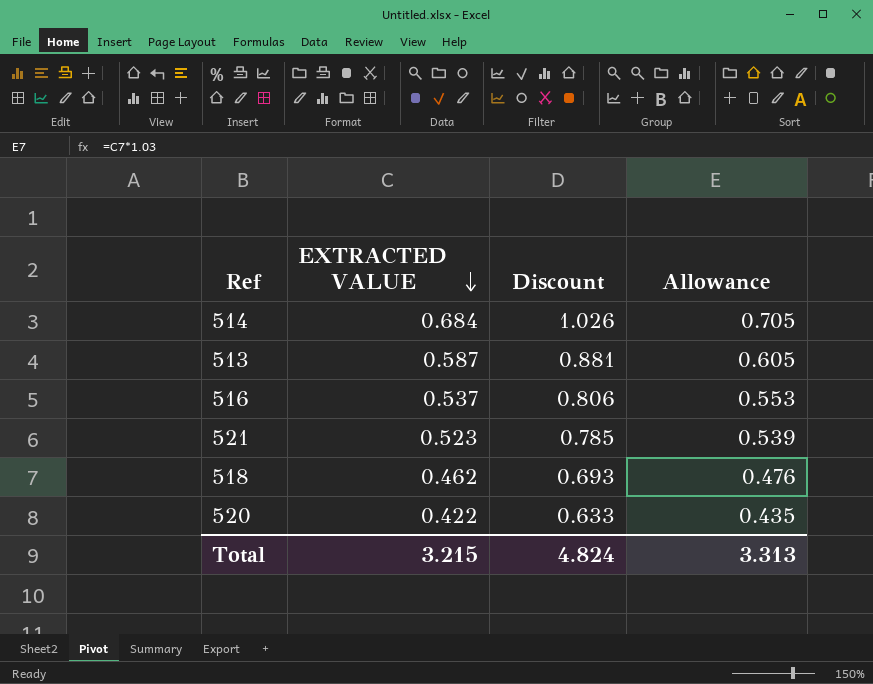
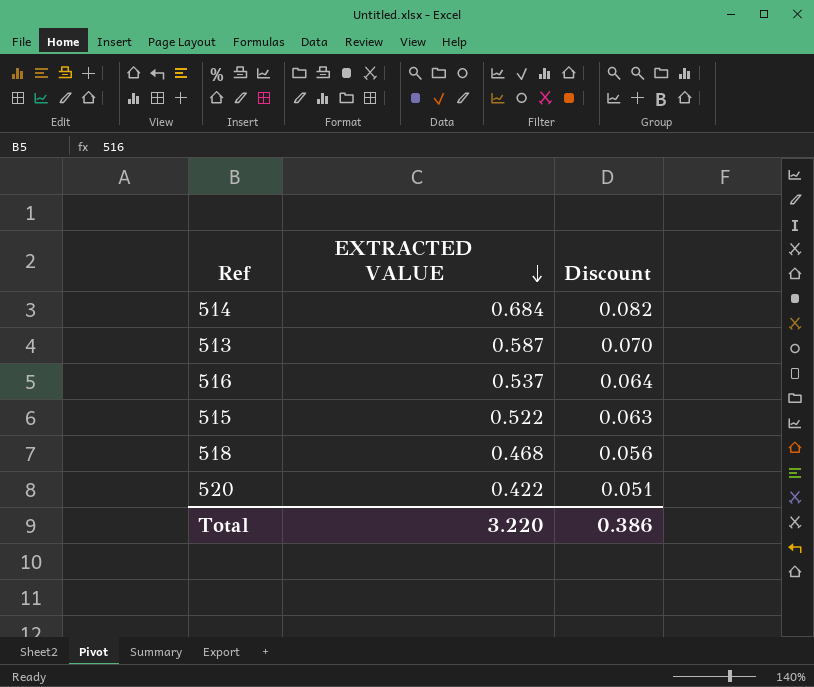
column Allowance | formula: [EXTRACTED VALUE] * 1.03 -> none
column Discount | formula: [EXTRACTED VALUE] * 1.5 -> [EXTRACTED VALUE] * 0.12
row 521: 0.523 | 0.785 | 0.539 -> none
row 515: none -> 0.522 | 0.063
518 | EXTRACTED VALUE: 0.462 -> 0.468
Total | EXTRACTED VALUE: 3.215 -> 3.220
Total | Discount: 4.824 -> 0.386

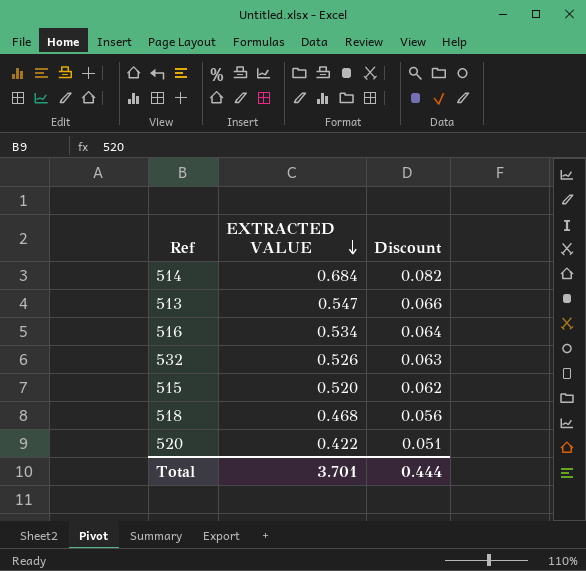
513 | EXTRACTED VALUE: 0.587 -> 0.547
513 | Discount: 0.070 -> 0.066
516 | EXTRACTED VALUE: 0.537 -> 0.534
row 532: none -> 0.526 | 0.063
515 | EXTRACTED VALUE: 0.522 -> 0.520
515 | Discount: 0.063 -> 0.062
Total | EXTRACTED VALUE: 3.220 -> 3.701
Total | Discount: 0.386 -> 0.444

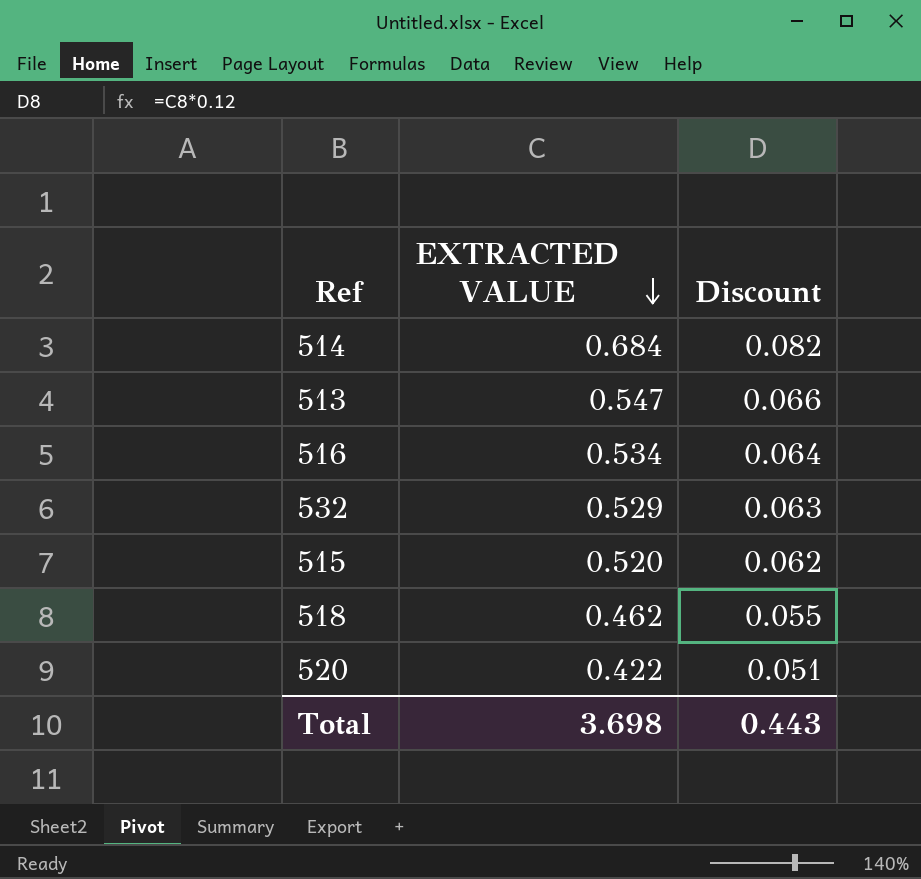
532 | EXTRACTED VALUE: 0.526 -> 0.529
518 | EXTRACTED VALUE: 0.468 -> 0.462
518 | Discount: 0.056 -> 0.055
Total | EXTRACTED VALUE: 3.701 -> 3.698
Total | Discount: 0.444 -> 0.443

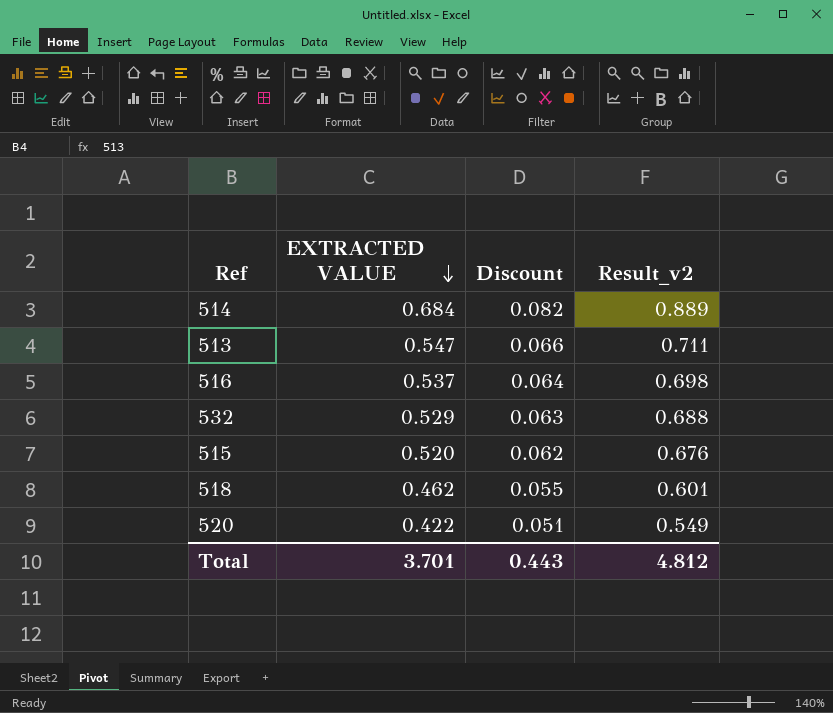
column Result_v2 | formula: none -> [EXTRACTED VALUE] * 1.3
516 | EXTRACTED VALUE: 0.534 -> 0.537
Total | EXTRACTED VALUE: 3.698 -> 3.701

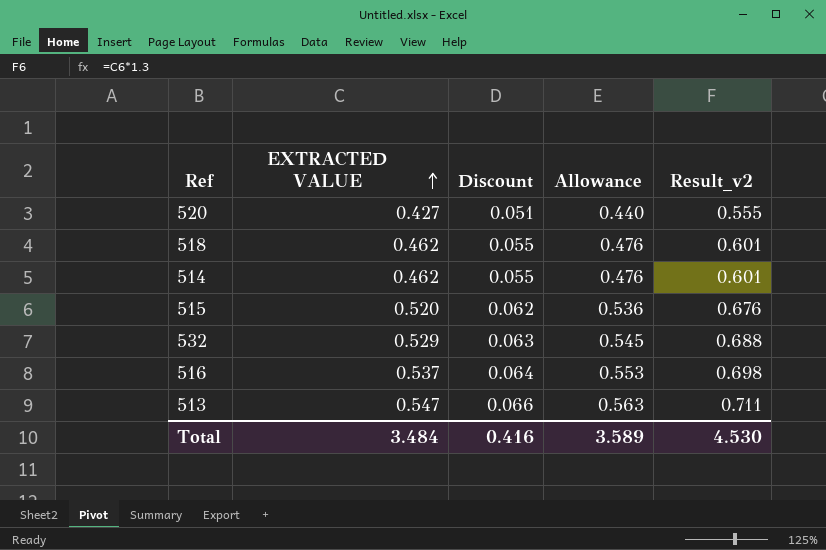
row order: EXTRACTED VALUE descending -> EXTRACTED VALUE ascending
column Allowance | formula: none -> [EXTRACTED VALUE] * 1.03
520 | EXTRACTED VALUE: 0.422 -> 0.427
520 | Result_v2: 0.549 -> 0.555
514 | EXTRACTED VALUE: 0.684 -> 0.462
514 | Discount: 0.082 -> 0.055
514 | Result_v2: 0.889 -> 0.601
Total | EXTRACTED VALUE: 3.701 -> 3.484
Total | Discount: 0.443 -> 0.416
Total | Result_v2: 4.812 -> 4.530

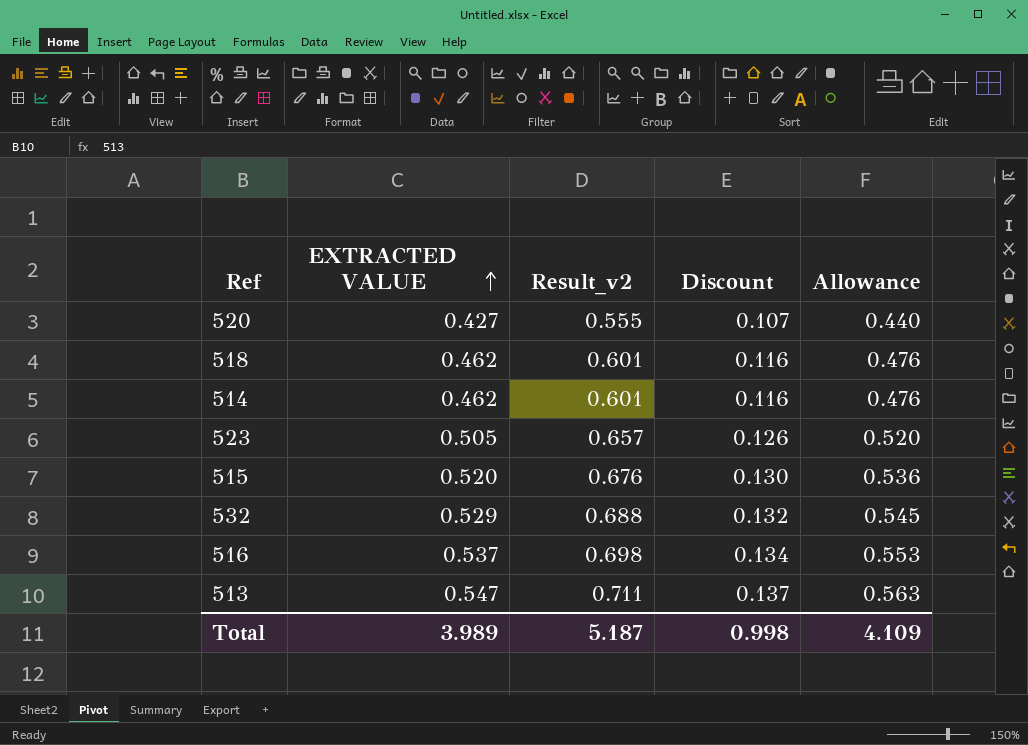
column Result_v2 | position: 5 -> 3
column Discount | formula: [EXTRACTED VALUE] * 0.12 -> [EXTRACTED VALUE] * 0.25
row 523: none -> 0.505 | 0.657 | 0.126 | 0.520
Total | EXTRACTED VALUE: 3.484 -> 3.989
Total | Result_v2: 4.530 -> 5.187
Total | Discount: 0.416 -> 0.998
Total | Allowance: 3.589 -> 4.109

